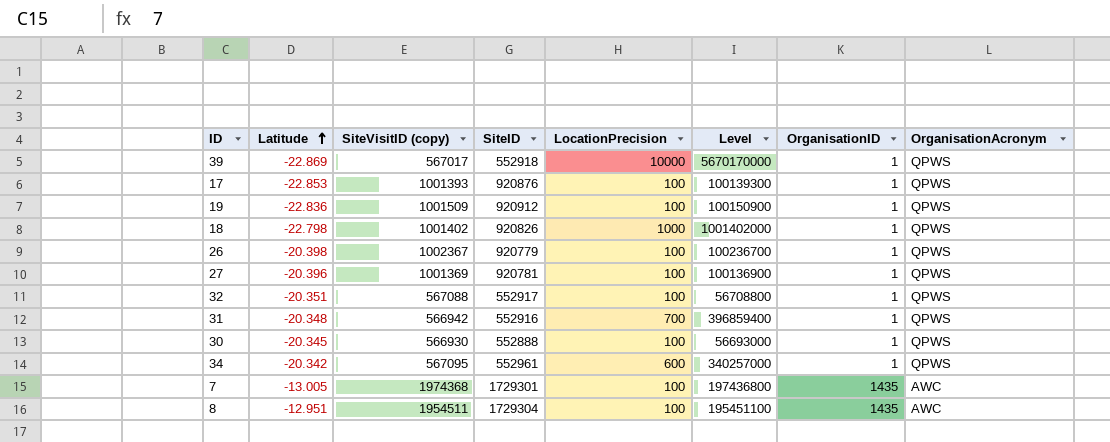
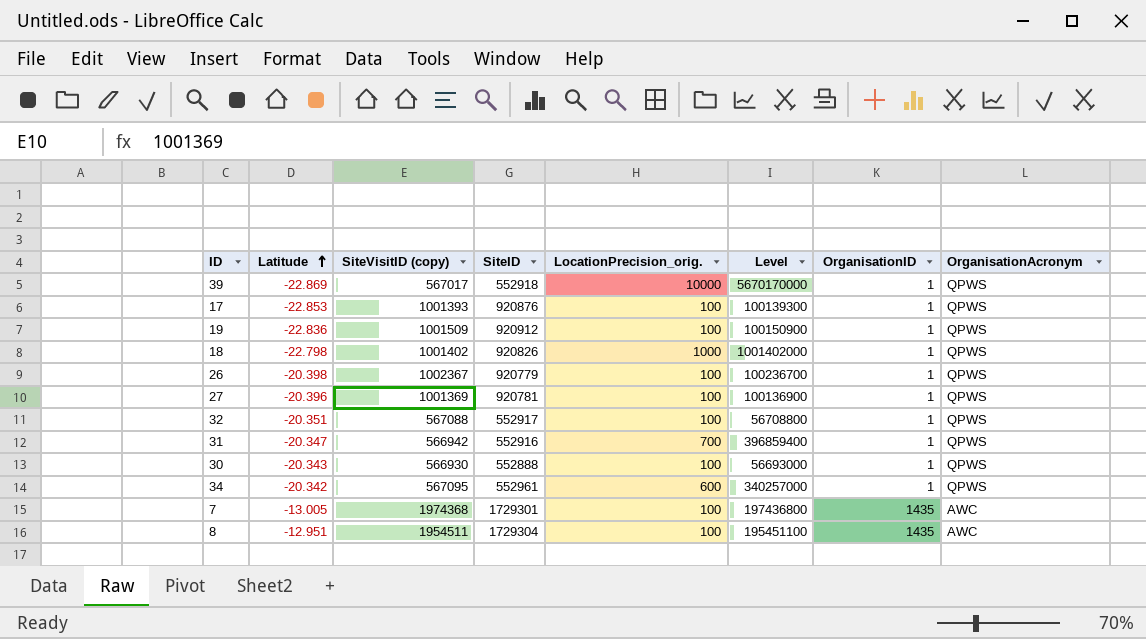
column name: LocationPrecision -> LocationPrecision_orig.
31 | Latitude: -20.348 -> -20.347
30 | Latitude: -20.345 -> -20.343

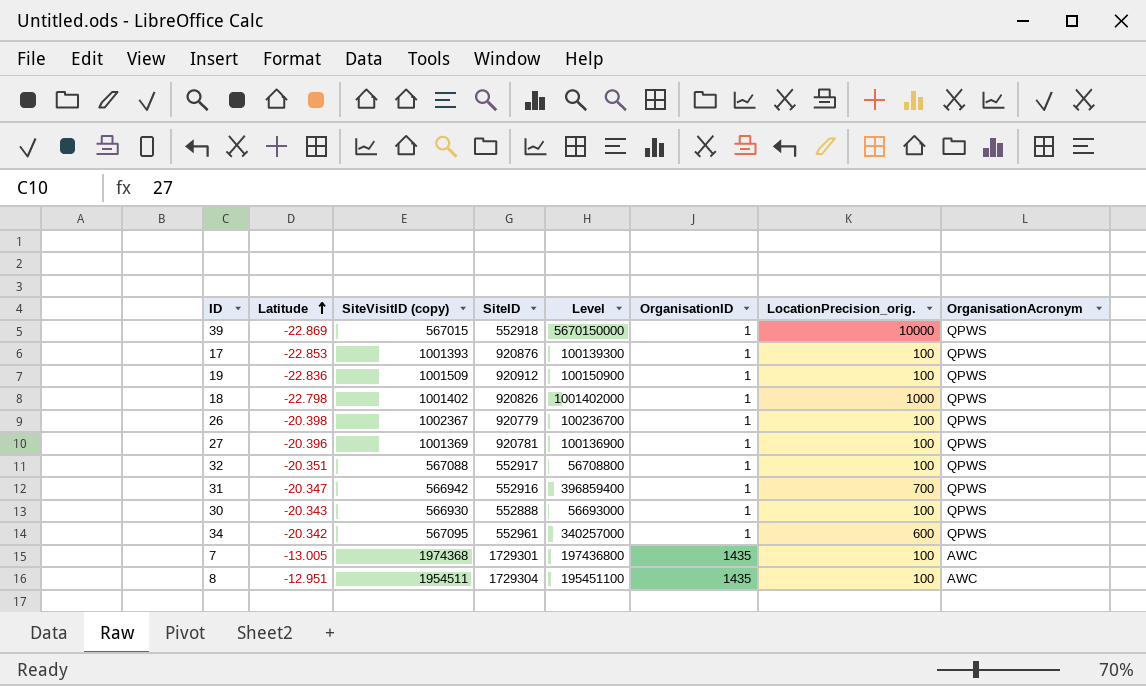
column LocationPrecision_orig. | position: 5 -> 7
39 | SiteVisitID (copy): 567017 -> 567015
39 | Level: 5670170000 -> 5670150000

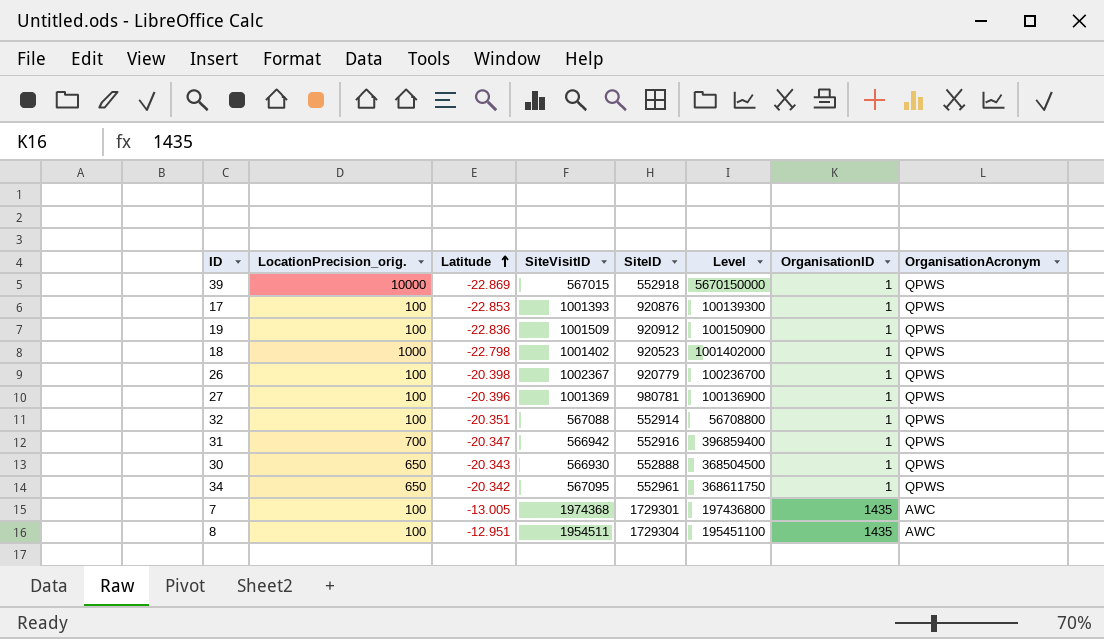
column LocationPrecision_orig. | position: 7 -> 2
column name: SiteVisitID (copy) -> SiteVisitID
18 | SiteID: 920826 -> 920523
27 | SiteID: 920781 -> 980781
32 | SiteID: 552917 -> 552914
30 | LocationPrecision_orig.: 100 -> 650
30 | Level: 56693000 -> 368504500
34 | LocationPrecision_orig.: 600 -> 650
34 | Level: 340257000 -> 368611750

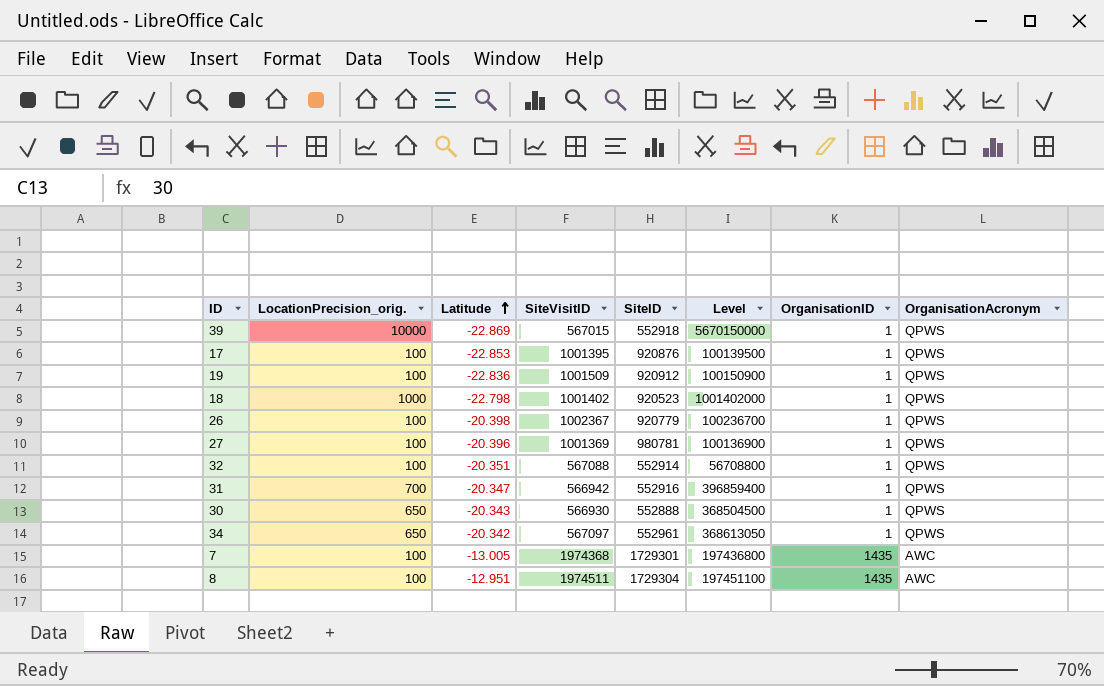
17 | SiteVisitID: 1001393 -> 1001395
17 | Level: 100139300 -> 100139500
34 | SiteVisitID: 567095 -> 567097
34 | Level: 368611750 -> 368613050
8 | SiteVisitID: 1954511 -> 1974511
8 | Level: 195451100 -> 197451100

